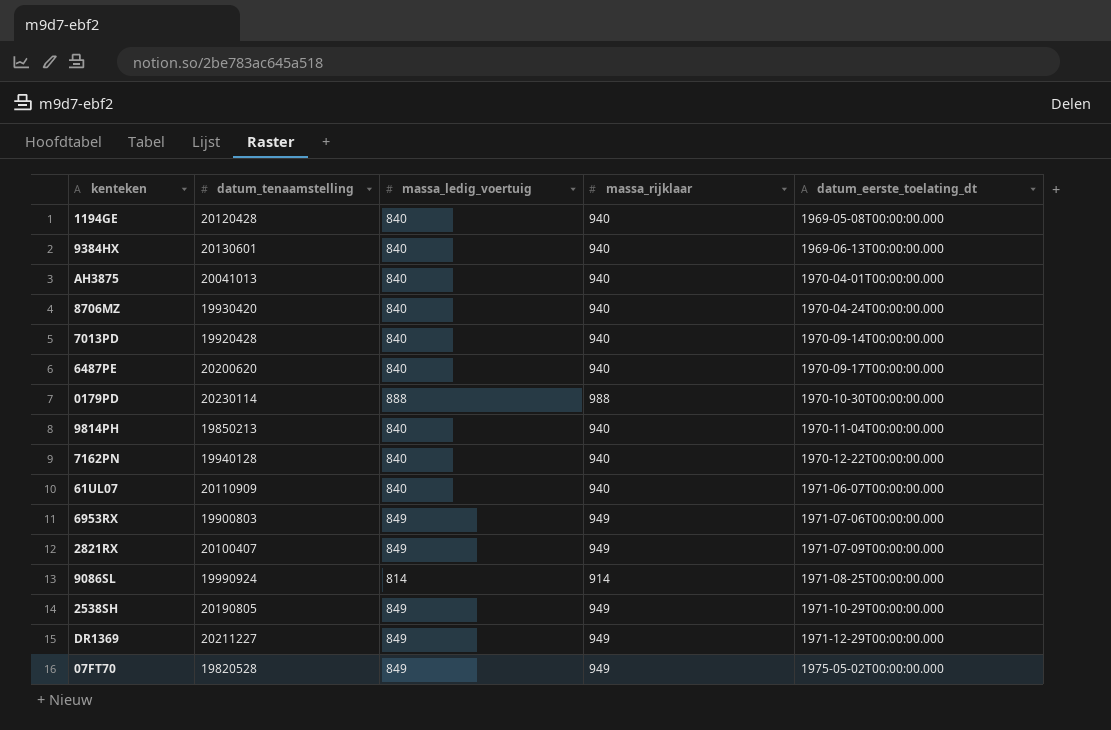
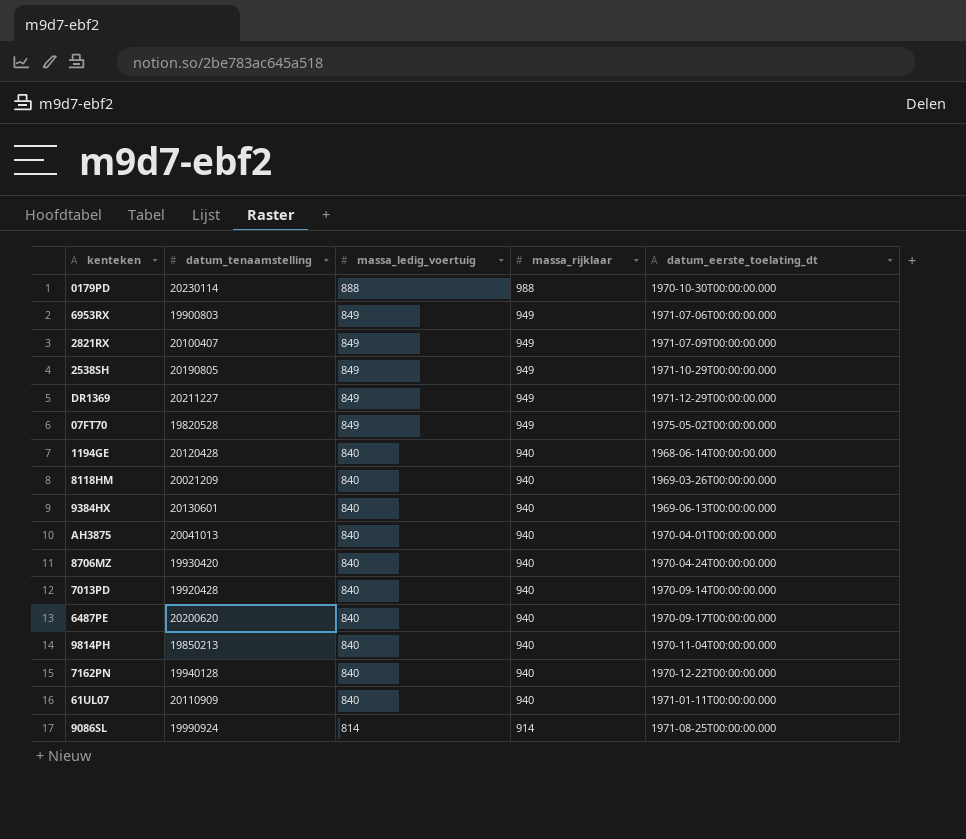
row order: datum_eerste_toelating_dt ascending -> massa_ledig_voertuig descending
1194GE | datum_eerste_toelating_dt: 1969-05-08T00:00:00.000 -> 1968-06-14T00:00:00.000
row 8118HM: none -> 20021209 | 840 | 940 | 1969-03-26T00:00:00.000
61UL07 | datum_eerste_toelating_dt: 1971-06-07T00:00:00.000 -> 1971-01-11T00:00:00.000

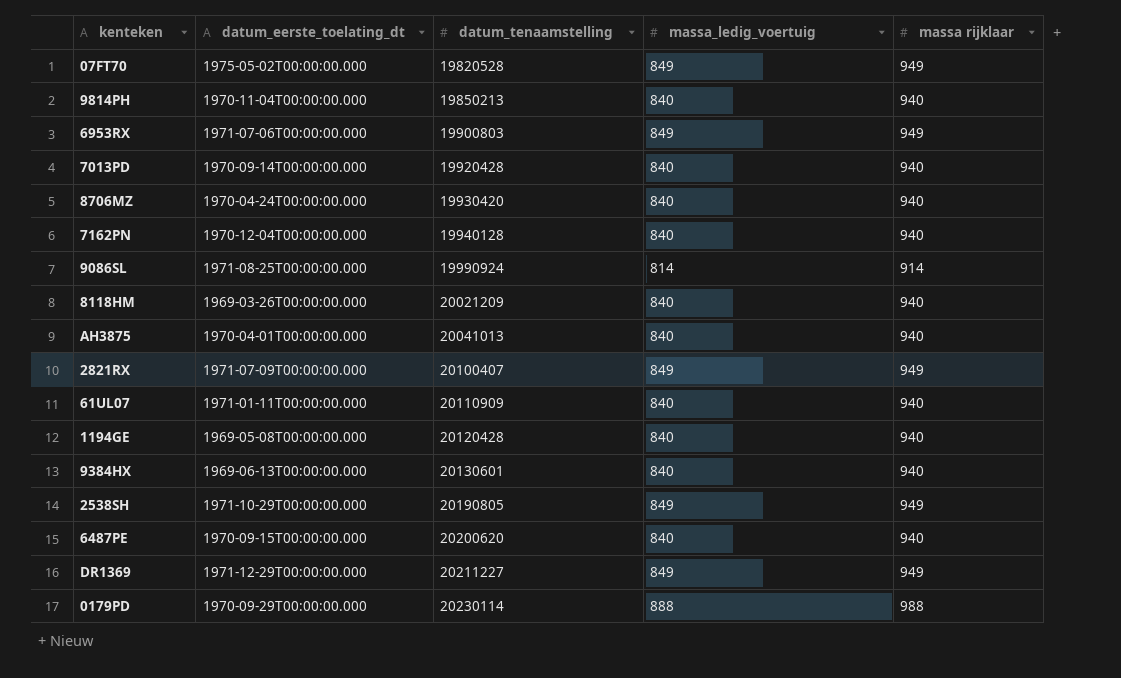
row order: massa_ledig_voertuig descending -> datum_tenaamstelling ascending
column datum_eerste_toelating_dt | position: 5 -> 2
column name: massa_rijklaar -> massa rijklaar
7162PN | datum_eerste_toelating_dt: 1970-12-22T00:00:00.000 -> 1970-12-04T00:00:00.000
1194GE | datum_eerste_toelating_dt: 1968-06-14T00:00:00.000 -> 1969-05-08T00:00:00.000
6487PE | datum_eerste_toelating_dt: 1970-09-17T00:00:00.000 -> 1970-09-15T00:00:00.000
0179PD | datum_eerste_toelating_dt: 1970-10-30T00:00:00.000 -> 1970-09-29T00:00:00.000

